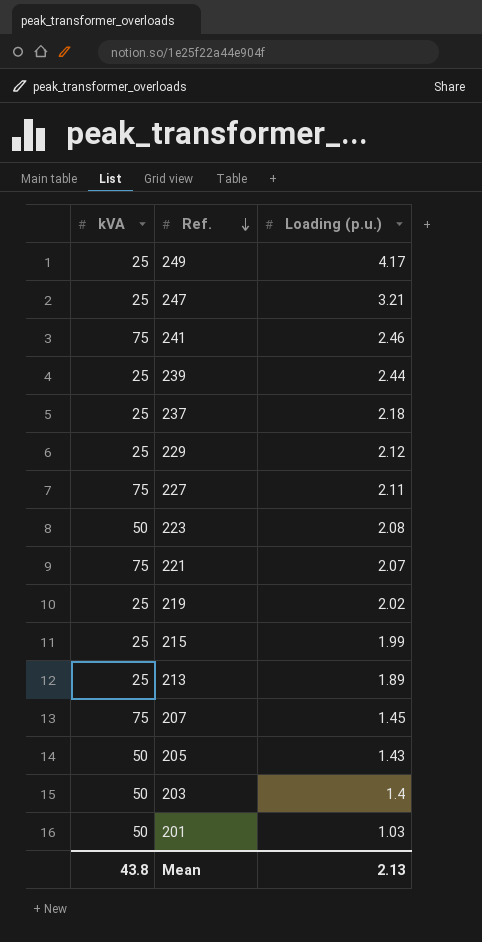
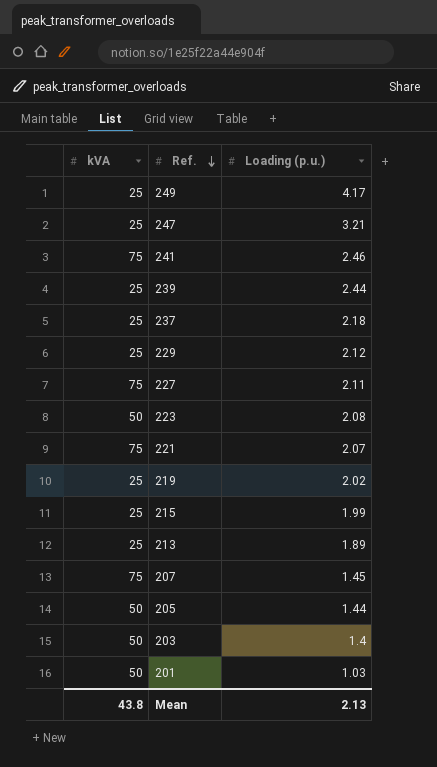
205 | Loading (p.u.): 1.43 -> 1.44

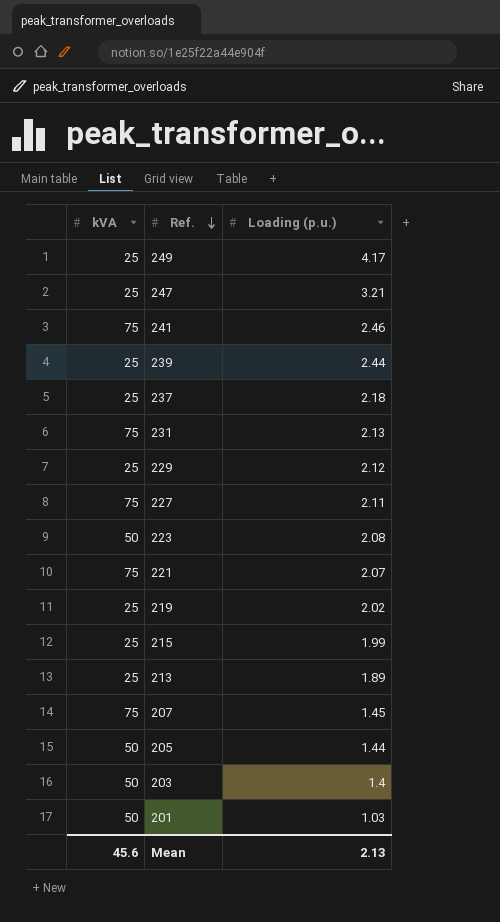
row 231: none -> 75 | 2.13
Mean | kVA: 43.8 -> 45.6

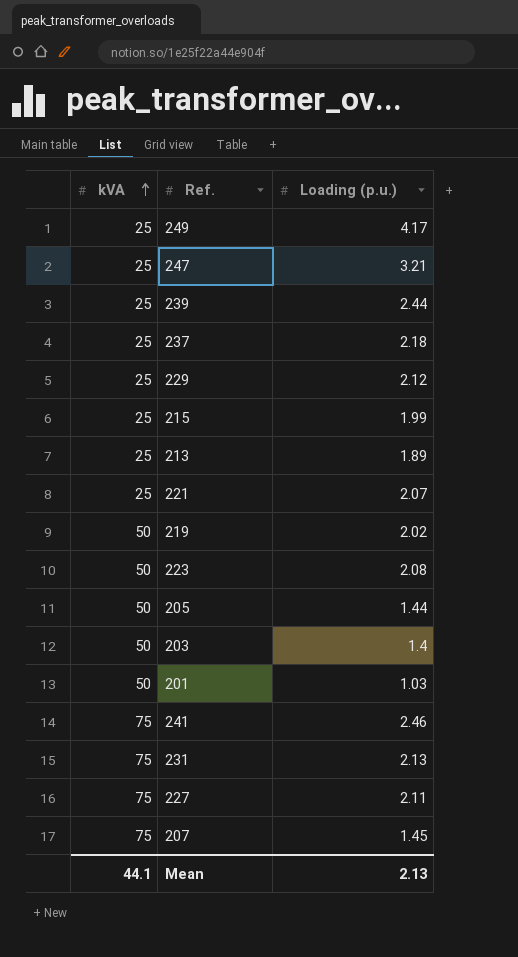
row order: Ref. descending -> kVA ascending
221 | kVA: 75 -> 25
219 | kVA: 25 -> 50
Mean | kVA: 45.6 -> 44.1

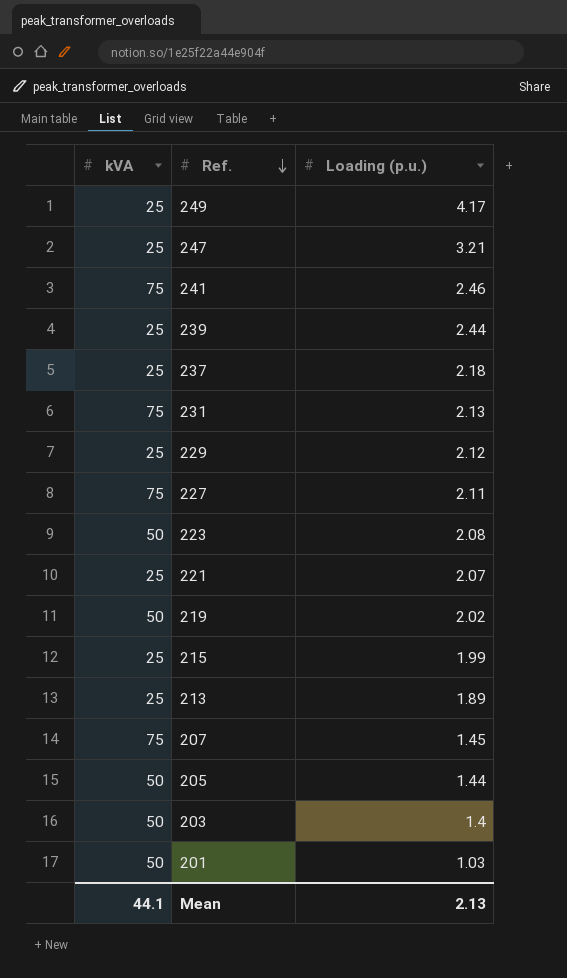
row order: kVA ascending -> Ref. descending

